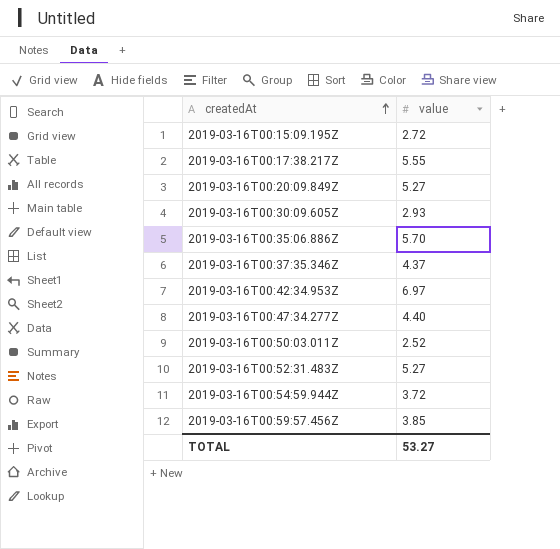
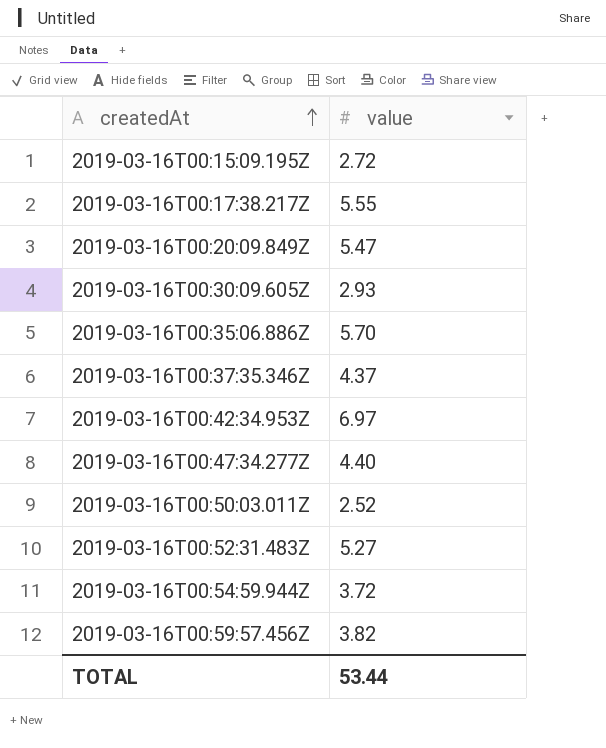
2019-03-16T00:20:09.849Z | value: 5.27 -> 5.47
2019-03-16T00:59:57.456Z | value: 3.85 -> 3.82
TOTAL | value: 53.27 -> 53.44

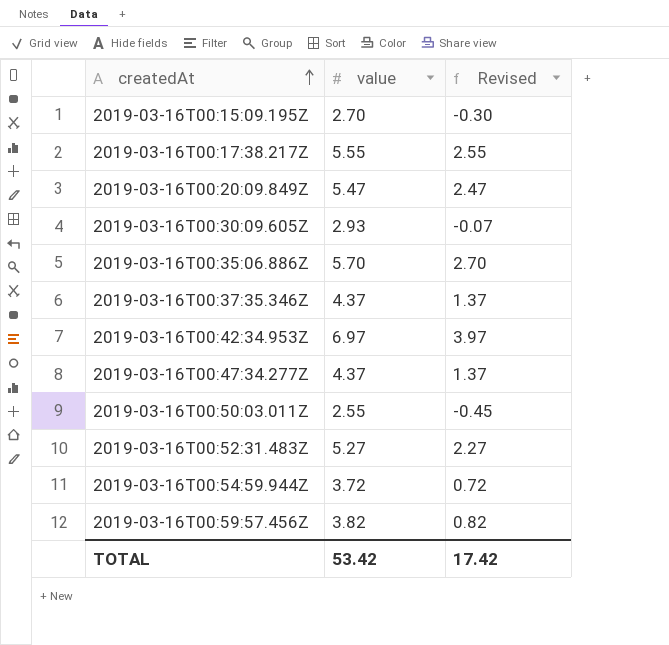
column Revised | formula: none -> [value] - 3
2019-03-16T00:15:09.195Z | value: 2.72 -> 2.70
2019-03-16T00:47:34.277Z | value: 4.40 -> 4.37
2019-03-16T00:50:03.011Z | value: 2.52 -> 2.55
TOTAL | value: 53.44 -> 53.42

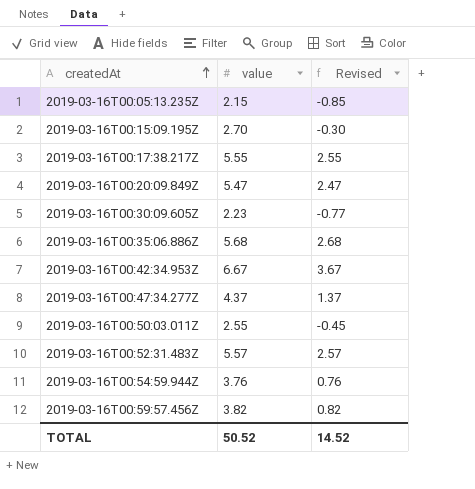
row 2019-03-16T00:37:35.346Z: 4.37 | 1.37 -> none
row 2019-03-16T00:05:13.235Z: none -> 2.15 | -0.85
2019-03-16T00:30:09.605Z | value: 2.93 -> 2.23
2019-03-16T00:30:09.605Z | Revised: -0.07 -> -0.77
2019-03-16T00:35:06.886Z | value: 5.70 -> 5.68
2019-03-16T00:35:06.886Z | Revised: 2.70 -> 2.68
2019-03-16T00:42:34.953Z | value: 6.97 -> 6.67
2019-03-16T00:42:34.953Z | Revised: 3.97 -> 3.67
2019-03-16T00:52:31.483Z | value: 5.27 -> 5.57
2019-03-16T00:52:31.483Z | Revised: 2.27 -> 2.57
2019-03-16T00:54:59.944Z | value: 3.72 -> 3.76
2019-03-16T00:54:59.944Z | Revised: 0.72 -> 0.76
TOTAL | value: 53.42 -> 50.52
TOTAL | Revised: 17.42 -> 14.52

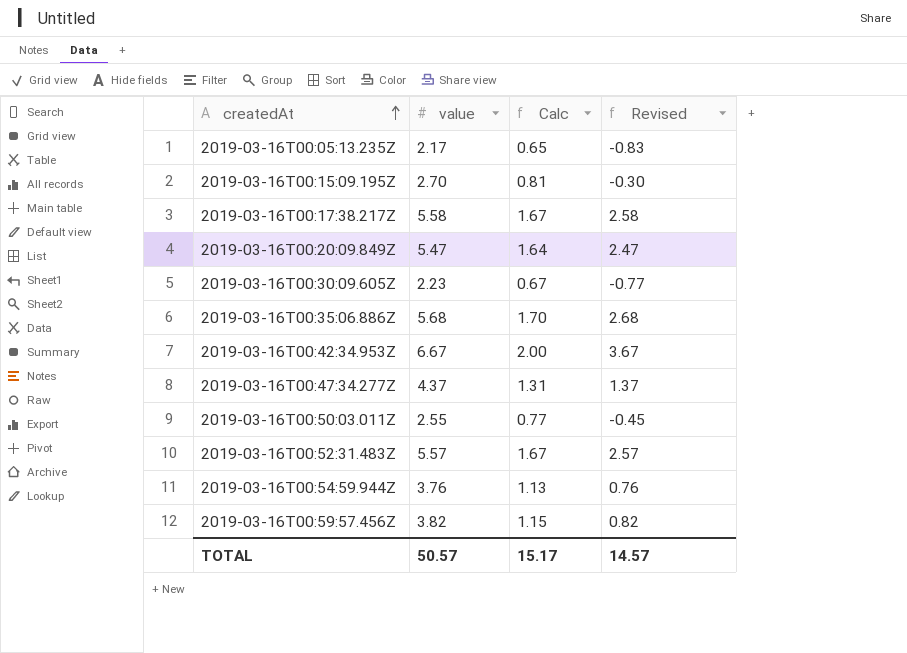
column Calc | formula: none -> [value] * 0.3
2019-03-16T00:05:13.235Z | value: 2.15 -> 2.17
2019-03-16T00:05:13.235Z | Revised: -0.85 -> -0.83
2019-03-16T00:17:38.217Z | value: 5.55 -> 5.58
2019-03-16T00:17:38.217Z | Revised: 2.55 -> 2.58
TOTAL | value: 50.52 -> 50.57
TOTAL | Revised: 14.52 -> 14.57

